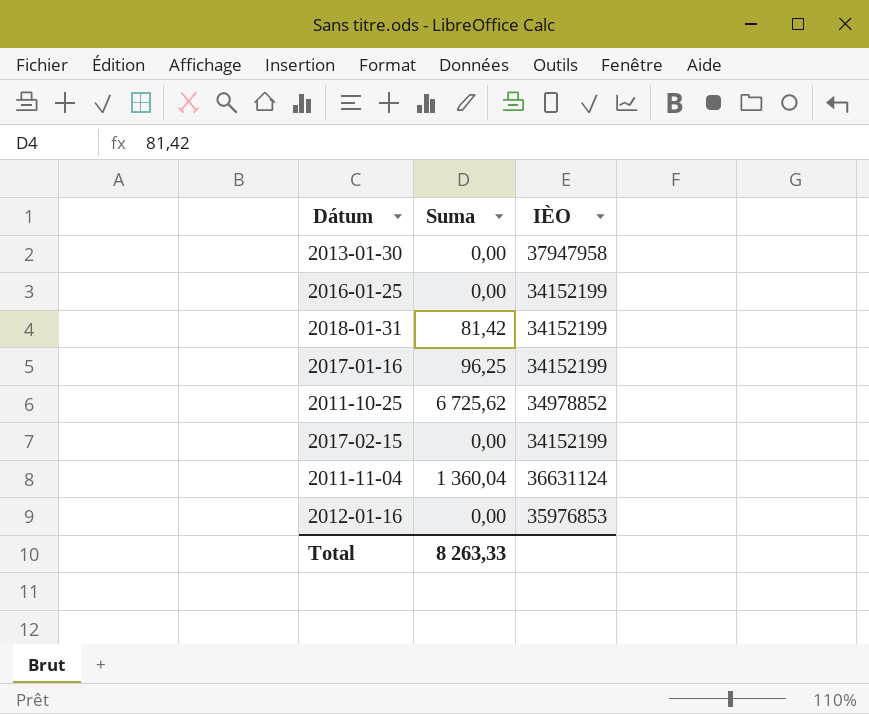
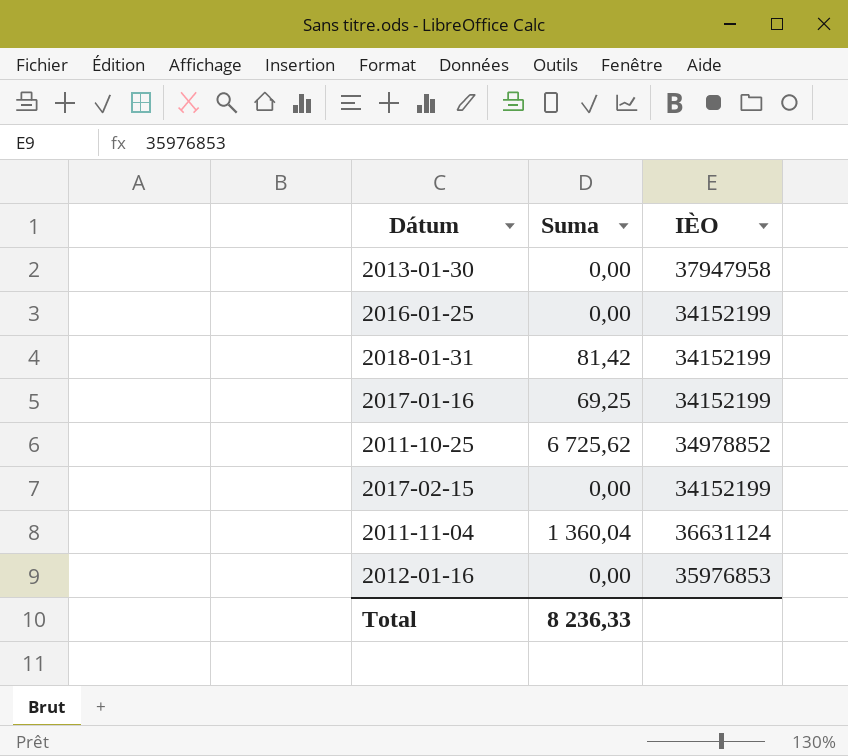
2017-01-16 | Suma: 96,25 -> 69,25
Total | Suma: 8 263,33 -> 8 236,33

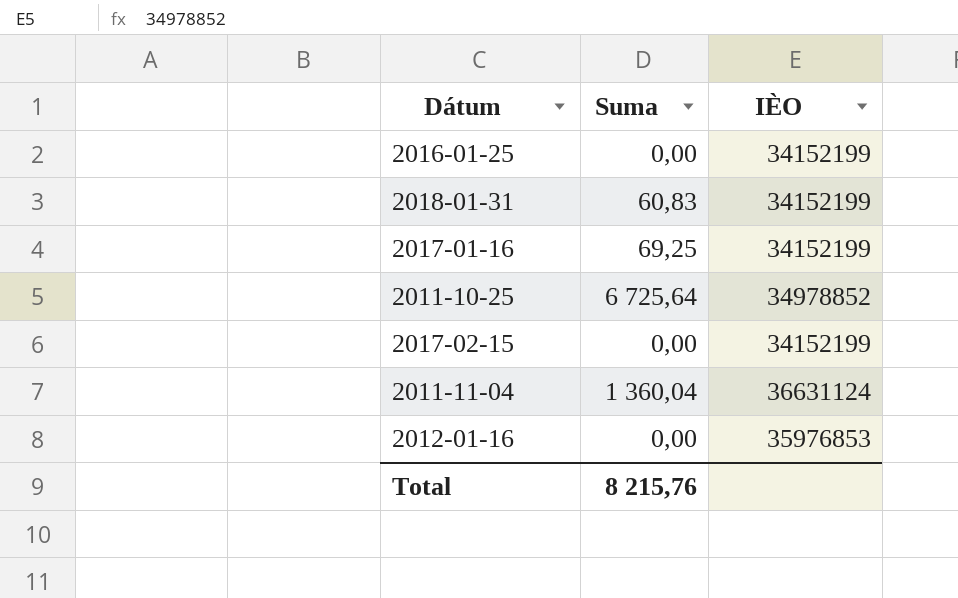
row 2013-01-30: 0,00 | 37947958 -> none
2018-01-31 | Suma: 81,42 -> 60,83
2011-10-25 | Suma: 6 725,62 -> 6 725,64
Total | Suma: 8 236,33 -> 8 215,76

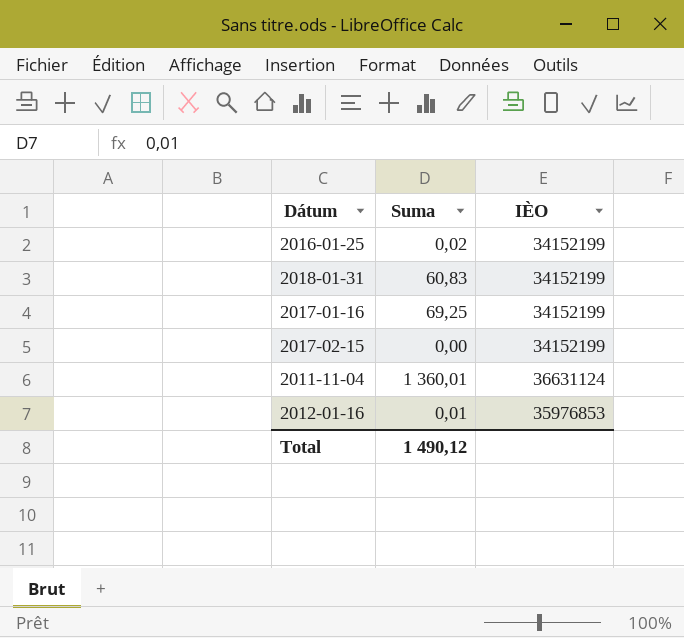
row 2011-10-25: 6 725,64 | 34978852 -> none
2016-01-25 | Suma: 0,00 -> 0,02
2011-11-04 | Suma: 1 360,04 -> 1 360,01
2012-01-16 | Suma: 0,00 -> 0,01
Total | Suma: 8 215,76 -> 1 490,12

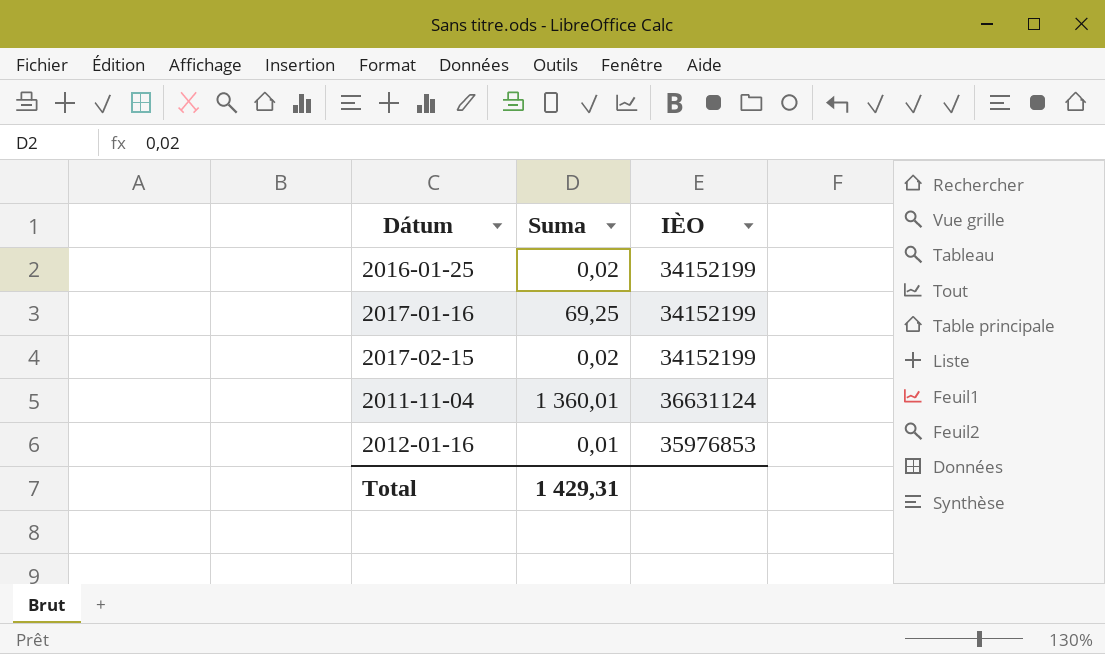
row 2018-01-31: 60,83 | 34152199 -> none
2017-02-15 | Suma: 0,00 -> 0,02
Total | Suma: 1 490,12 -> 1 429,31

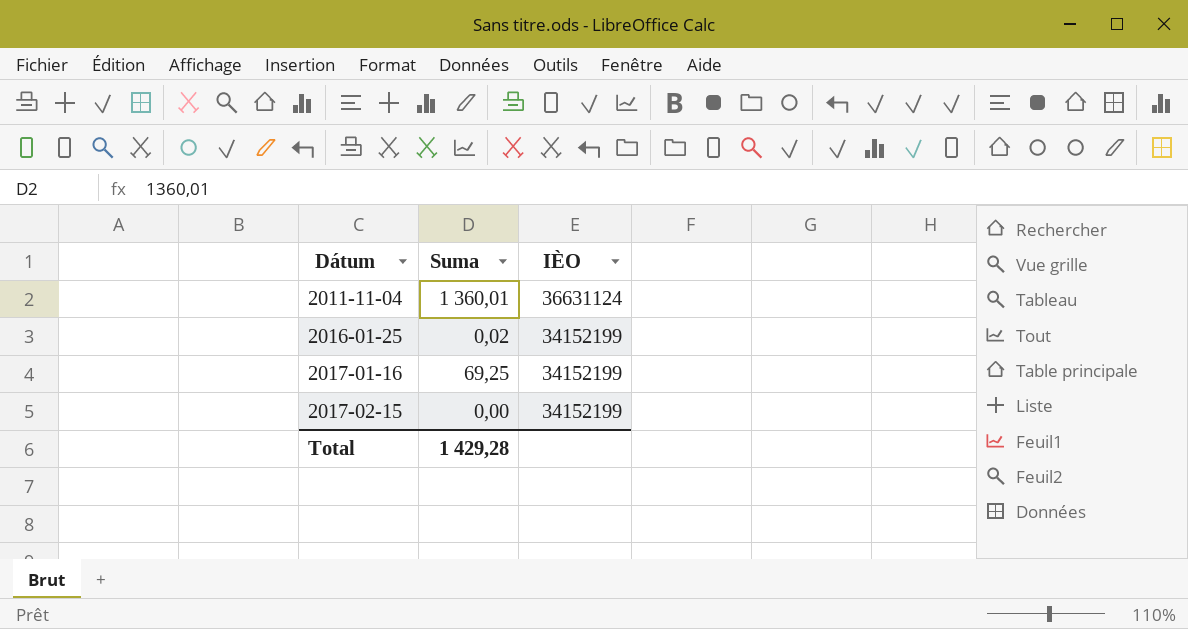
row order: none -> Dátum ascending
row 2012-01-16: 0,01 | 35976853 -> none
2017-02-15 | Suma: 0,02 -> 0,00
Total | Suma: 1 429,31 -> 1 429,28

